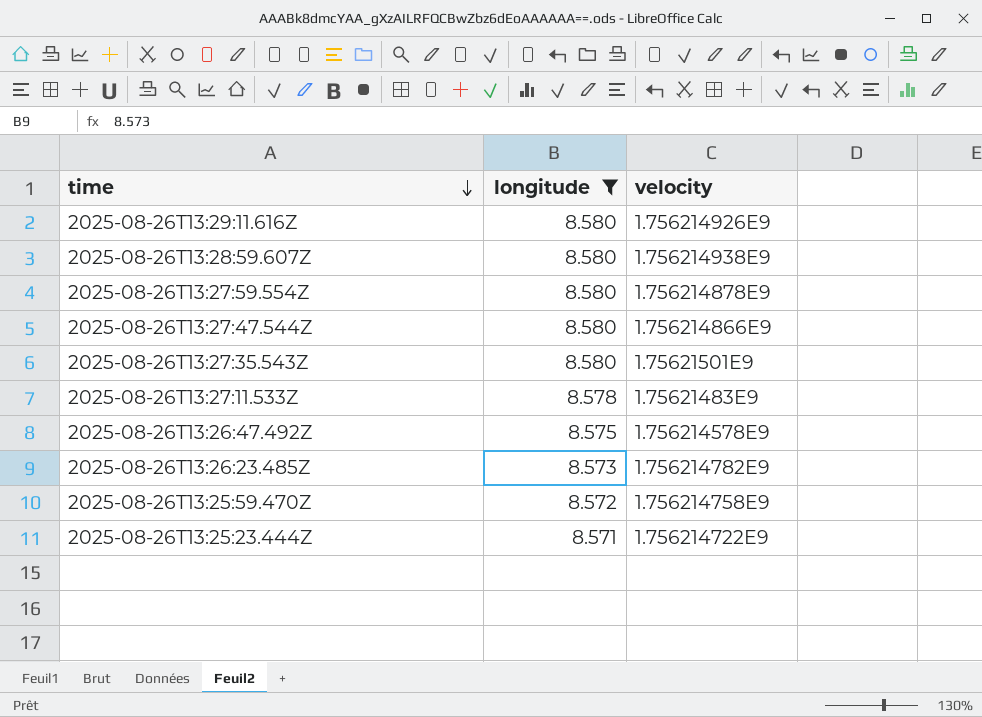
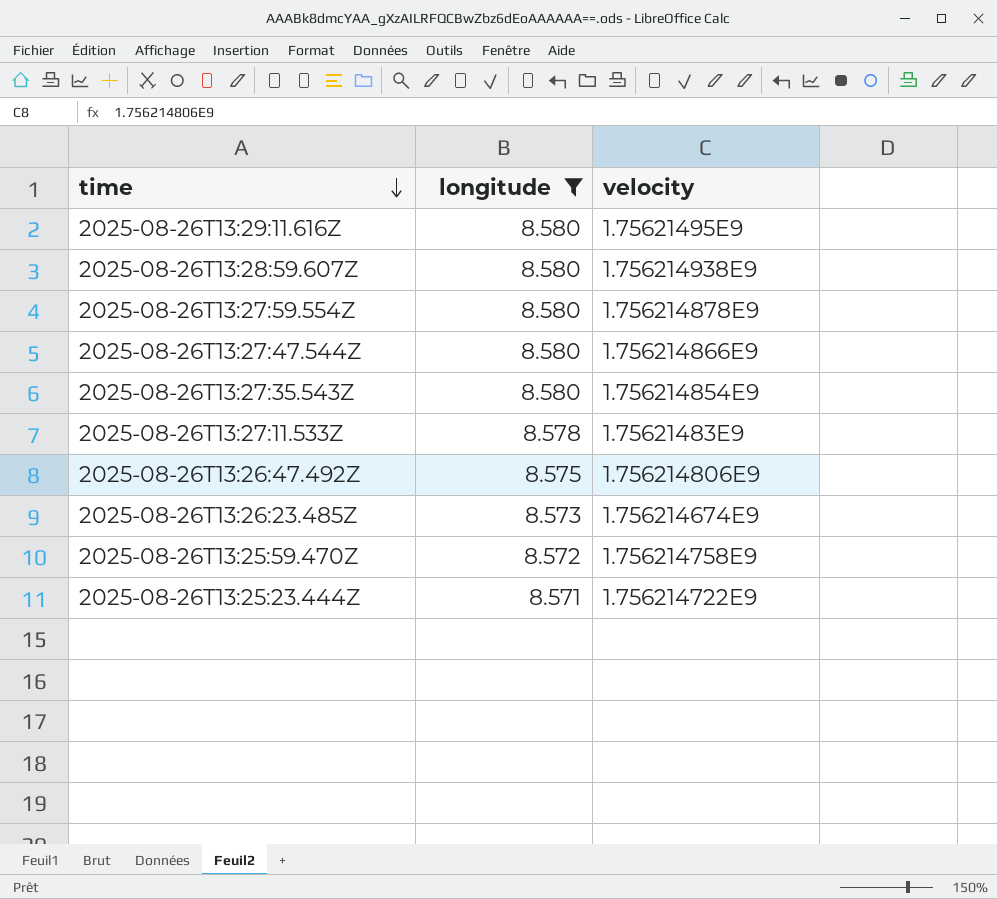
2025-08-26T13:29:11.616Z | velocity: 1.756214926E9 -> 1.75621495E9
2025-08-26T13:27:35.543Z | velocity: 1.75621501E9 -> 1.756214854E9
2025-08-26T13:26:47.492Z | velocity: 1.756214578E9 -> 1.756214806E9
2025-08-26T13:26:23.485Z | velocity: 1.756214782E9 -> 1.756214674E9

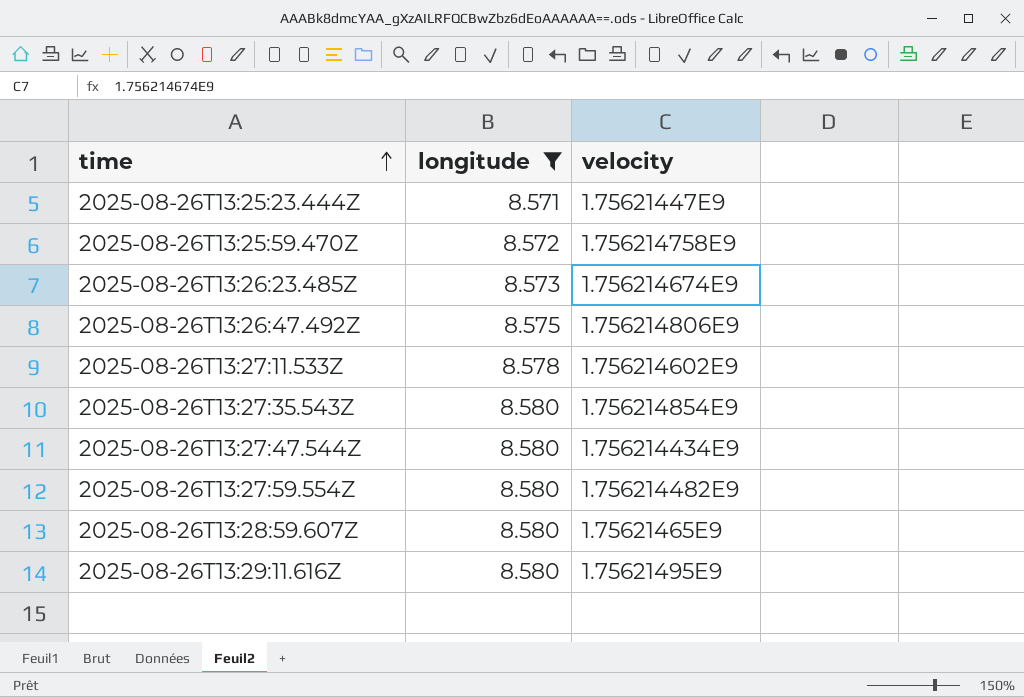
row order: time descending -> time ascending
2025-08-26T13:25:23.444Z | velocity: 1.756214722E9 -> 1.75621447E9
2025-08-26T13:27:11.533Z | velocity: 1.75621483E9 -> 1.756214602E9
2025-08-26T13:27:47.544Z | velocity: 1.756214866E9 -> 1.756214434E9
2025-08-26T13:27:59.554Z | velocity: 1.756214878E9 -> 1.756214482E9
2025-08-26T13:28:59.607Z | velocity: 1.756214938E9 -> 1.75621465E9

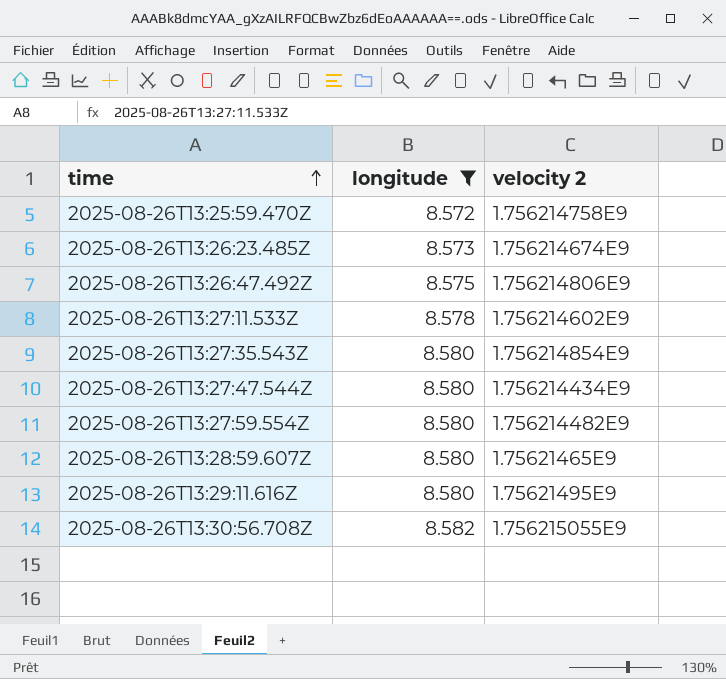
column name: velocity -> velocity 2
row 2025-08-26T13:25:23.444Z: 8.571 | 1.75621447E9 -> none
row 2025-08-26T13:30:56.708Z: none -> 8.582 | 1.756215055E9

